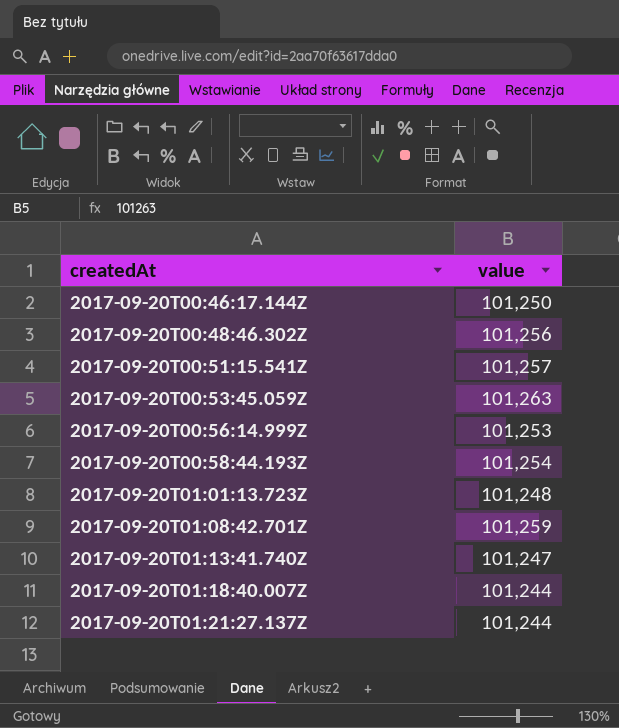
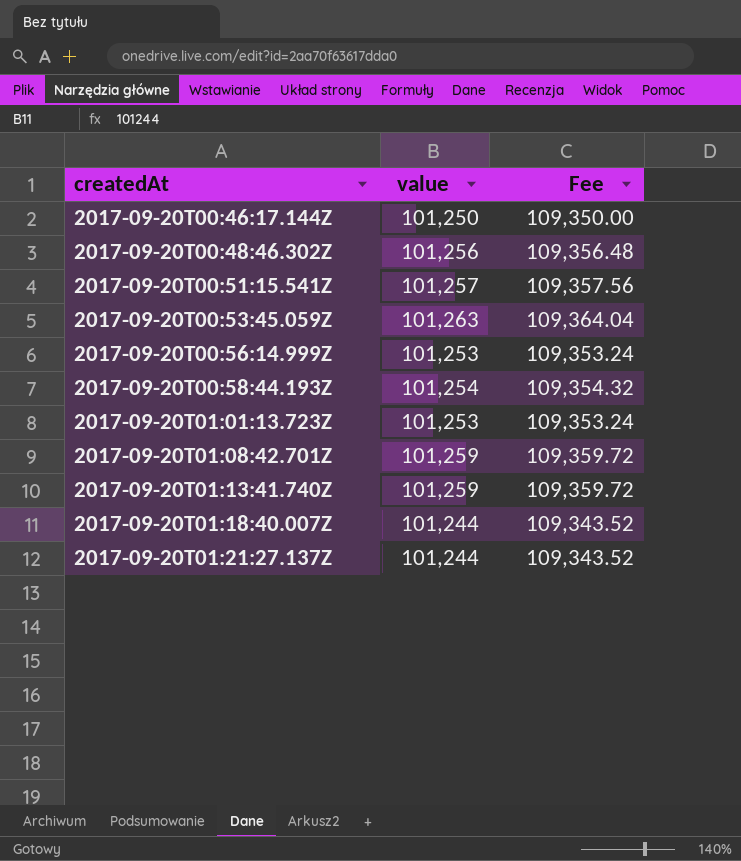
column Fee | formula: none -> [value] * 1.08
2017-09-20T01:01:13.723Z | value: 101,248 -> 101,253
2017-09-20T01:13:41.740Z | value: 101,247 -> 101,259

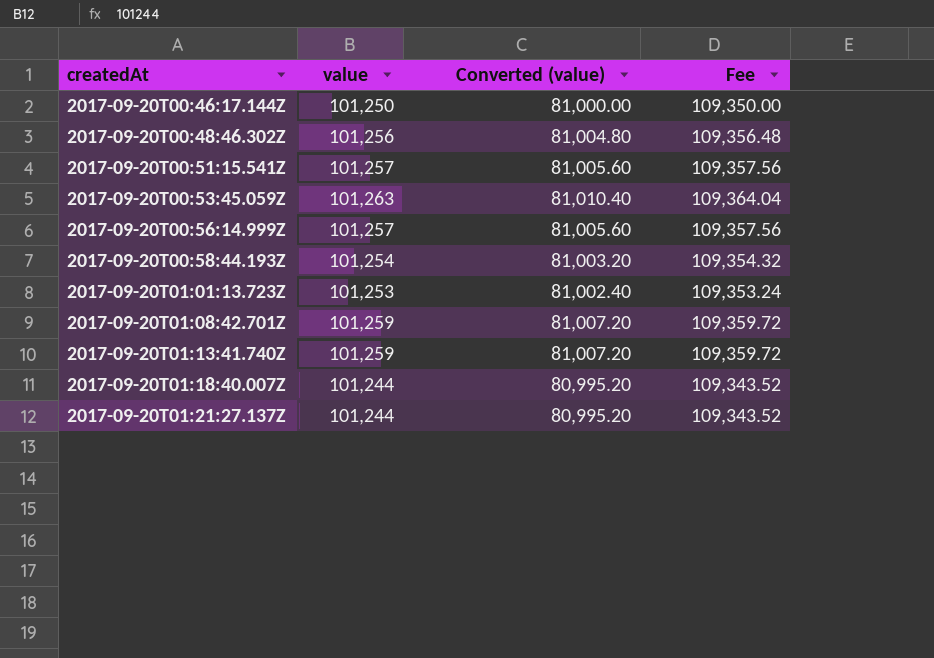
column Converted (value) | formula: none -> [value] * 0.8
2017-09-20T00:56:14.999Z | value: 101,253 -> 101,257
2017-09-20T00:56:14.999Z | Fee: 109,353.24 -> 109,357.56

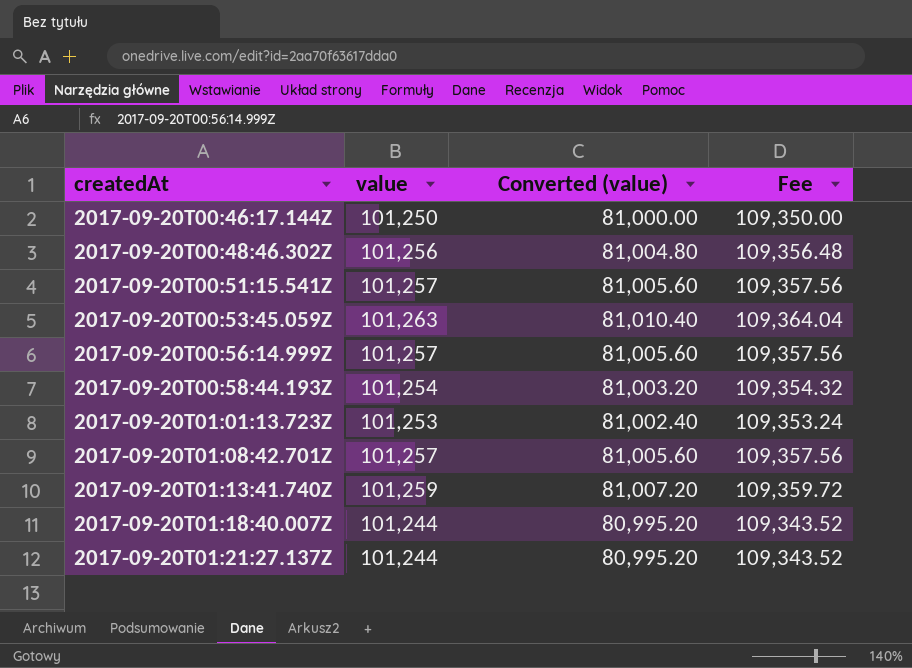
2017-09-20T01:08:42.701Z | value: 101,259 -> 101,257
2017-09-20T01:08:42.701Z | Converted (value): 81,007.20 -> 81,005.60
2017-09-20T01:08:42.701Z | Fee: 109,359.72 -> 109,357.56

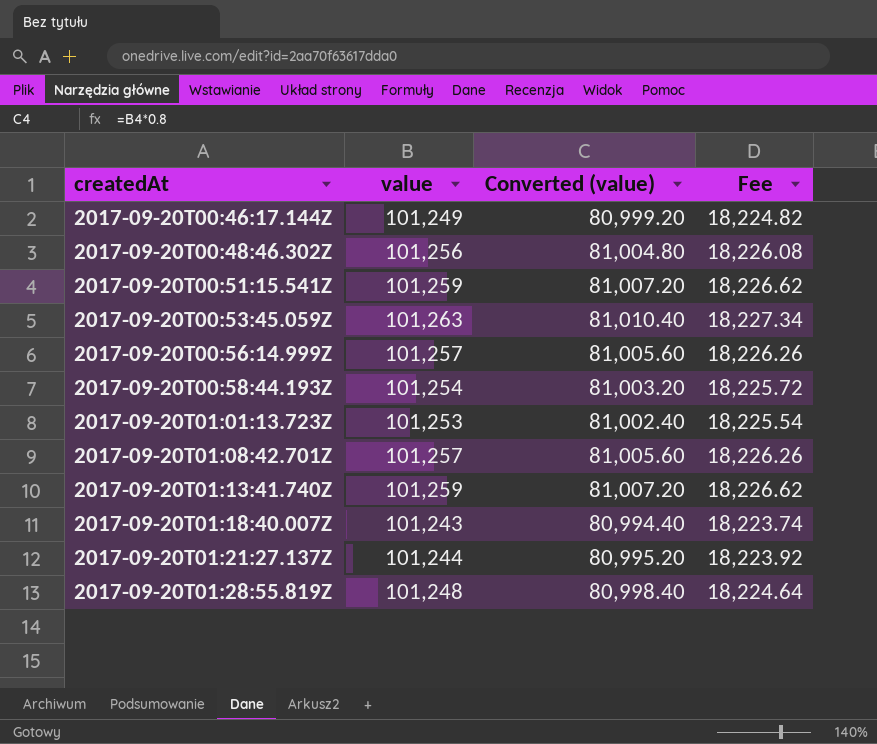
column Fee | formula: [value] * 1.08 -> [value] * 0.18
2017-09-20T00:46:17.144Z | value: 101,250 -> 101,249
2017-09-20T00:46:17.144Z | Converted (value): 81,000.00 -> 80,999.20
2017-09-20T00:51:15.541Z | value: 101,257 -> 101,259
2017-09-20T00:51:15.541Z | Converted (value): 81,005.60 -> 81,007.20
2017-09-20T01:18:40.007Z | value: 101,244 -> 101,243
2017-09-20T01:18:40.007Z | Converted (value): 80,995.20 -> 80,994.40
row 2017-09-20T01:28:55.819Z: none -> 101,248 | 80,998.40 | 18,224.64

